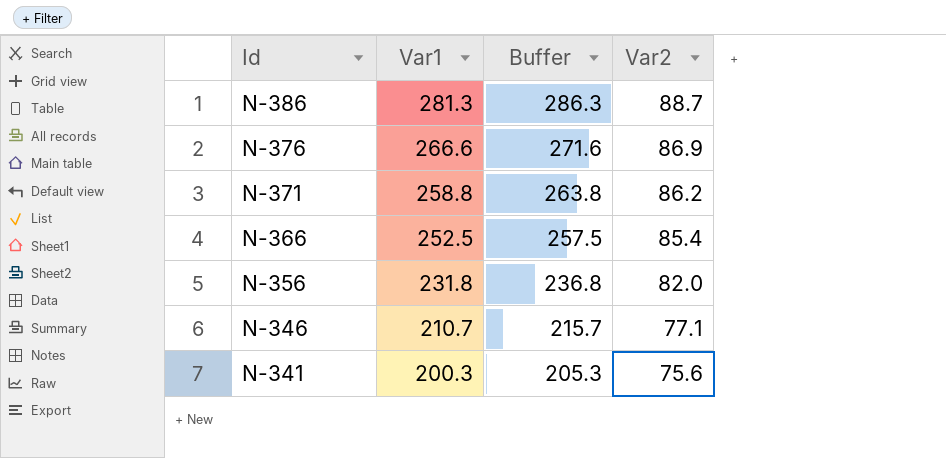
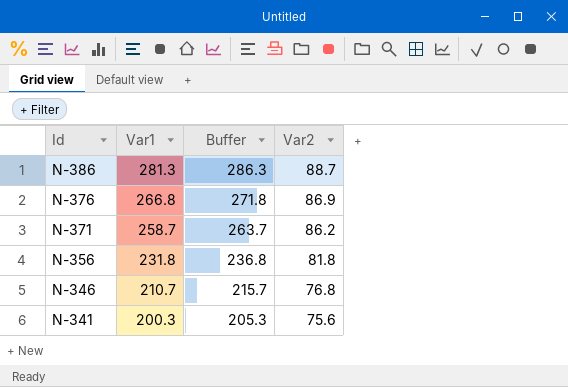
row N-366: 252.5 | 257.5 | 85.4 -> none
N-376 | Var1: 266.6 -> 266.8
N-376 | Buffer: 271.6 -> 271.8
N-371 | Var1: 258.8 -> 258.7
N-371 | Buffer: 263.8 -> 263.7
N-356 | Var2: 82.0 -> 81.8
N-346 | Var2: 77.1 -> 76.8

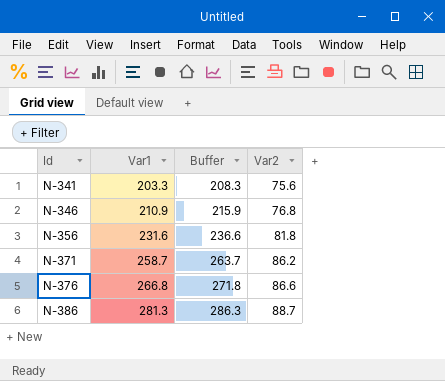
row order: Id descending -> Id ascending
N-341 | Var1: 200.3 -> 203.3
N-341 | Buffer: 205.3 -> 208.3
N-346 | Var1: 210.7 -> 210.9
N-346 | Buffer: 215.7 -> 215.9
N-356 | Var1: 231.8 -> 231.6
N-356 | Buffer: 236.8 -> 236.6
N-376 | Var2: 86.9 -> 86.6

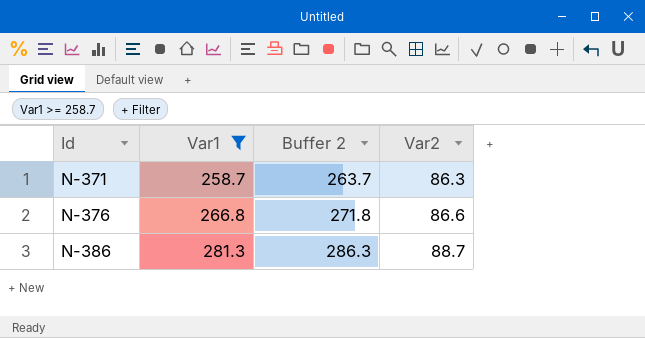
filter: none -> Var1 >= 258.7
column name: Buffer -> Buffer 2
N-371 | Var2: 86.2 -> 86.3

